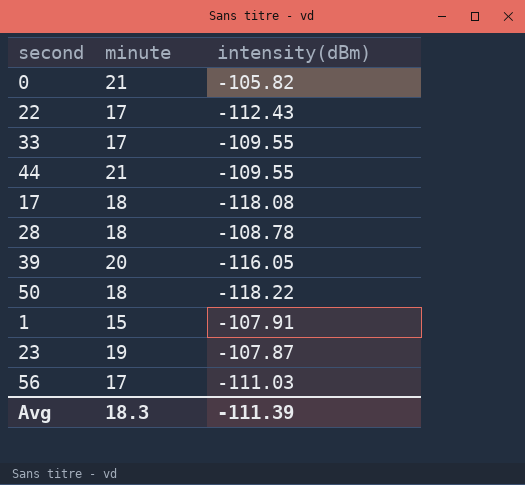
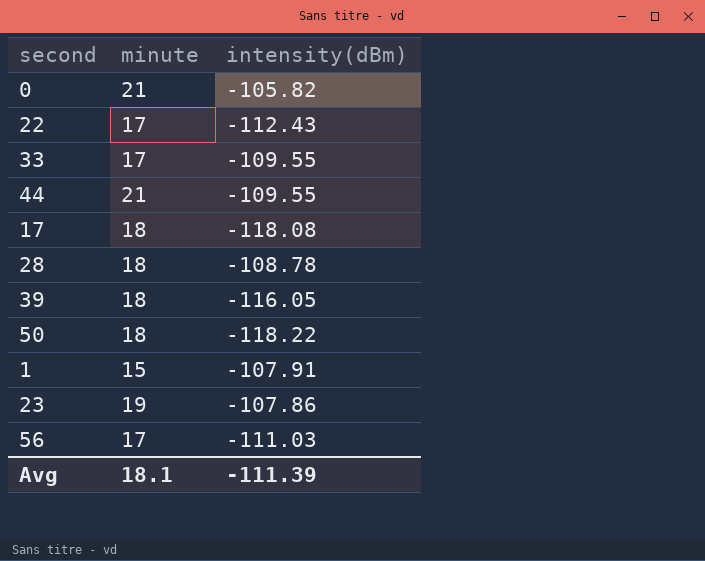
39 | minute: 20 -> 18
23 | intensity(dBm): -107.87 -> -107.86
Avg | minute: 18.3 -> 18.1

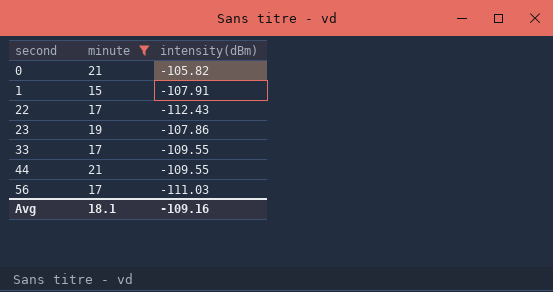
filter: none -> minute != 18
row order: none -> second ascending
Avg | intensity(dBm): -111.39 -> -109.16

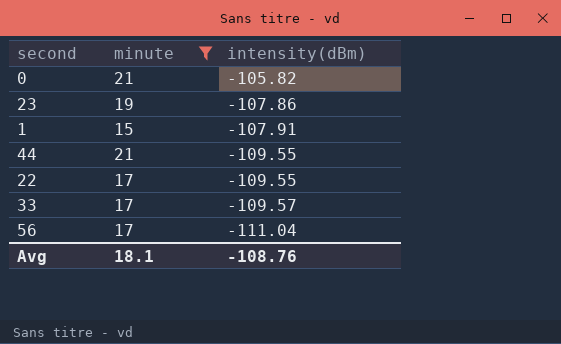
row order: second ascending -> intensity(dBm) descending
22 | intensity(dBm): -112.43 -> -109.55
33 | intensity(dBm): -109.55 -> -109.57
56 | intensity(dBm): -111.03 -> -111.04
Avg | intensity(dBm): -109.16 -> -108.76

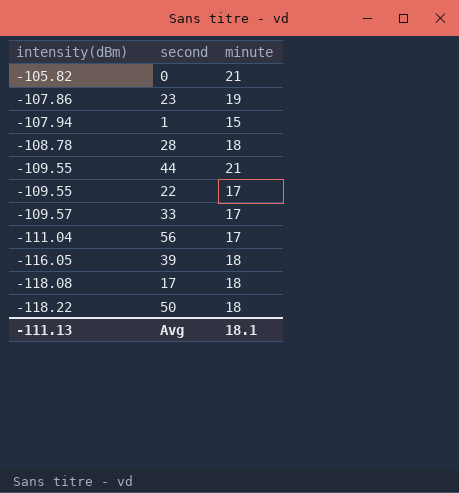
filter: minute != 18 -> none
column intensity(dBm) | position: 3 -> 1
1 | intensity(dBm): -107.91 -> -107.94
Avg | intensity(dBm): -108.76 -> -111.13

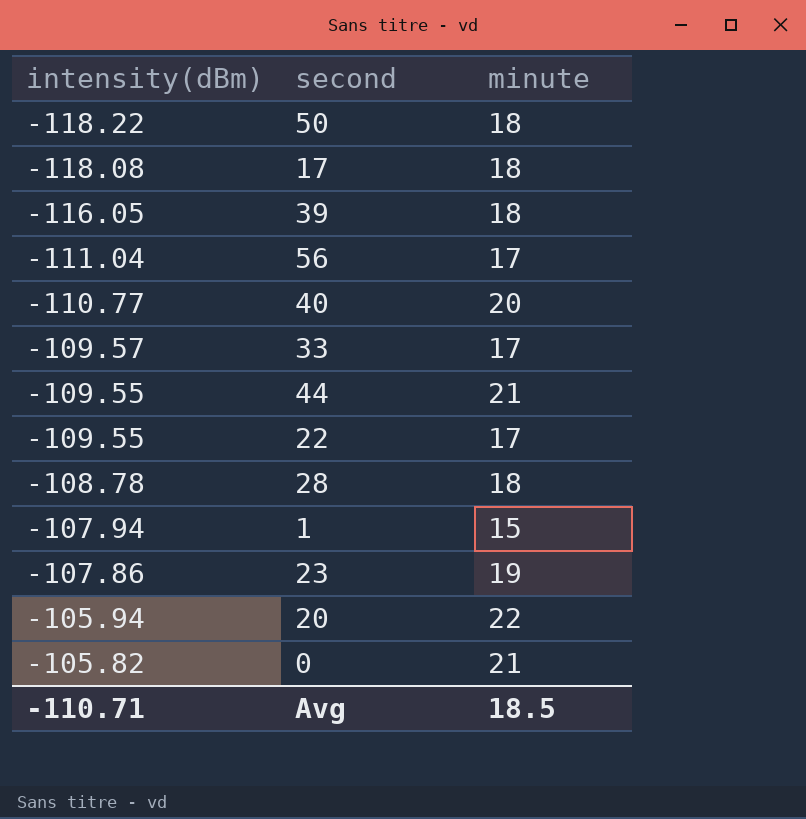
row order: intensity(dBm) descending -> intensity(dBm) ascending
row 40: none -> -110.77 | 20
row 20: none -> -105.94 | 22
Avg | intensity(dBm): -111.13 -> -110.71
Avg | minute: 18.1 -> 18.5

